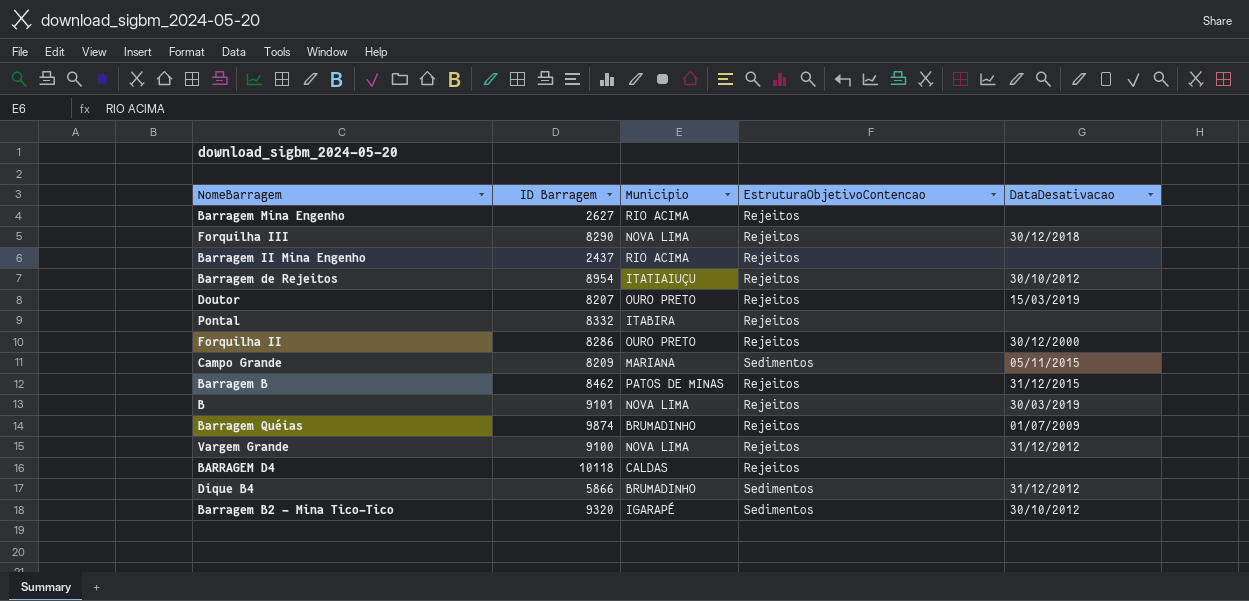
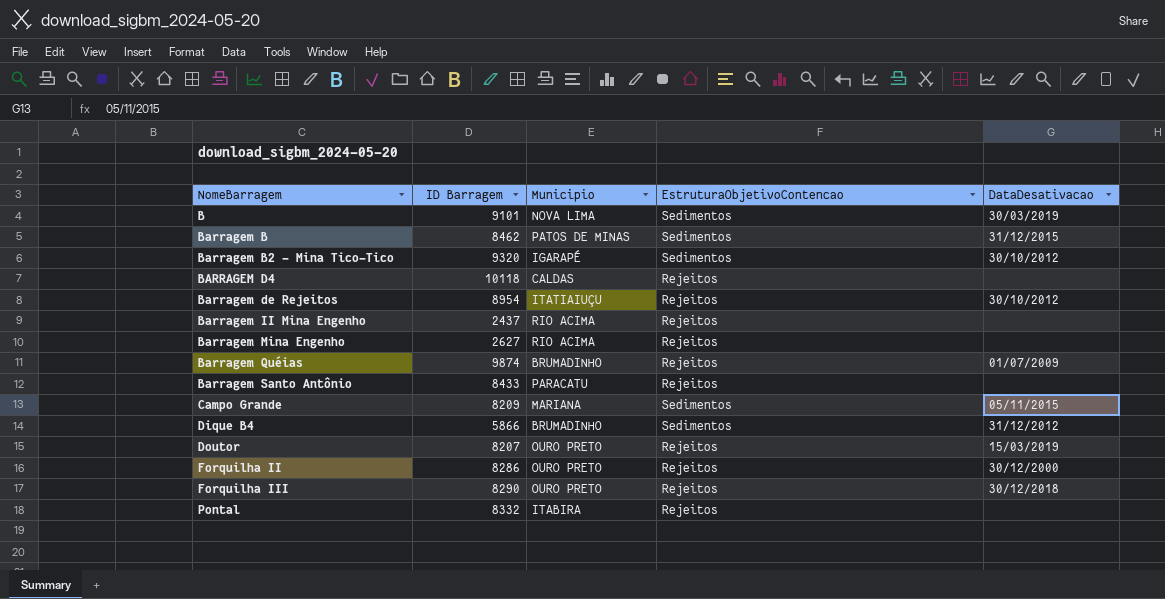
row order: none -> NomeBarragem ascending
row Vargem Grande: 9100 | NOVA LIMA | Rejeitos | 31/12/2012 -> none
B | EstruturaObjetivoContencao: Rejeitos -> Sedimentos
Barragem B | EstruturaObjetivoContencao: Rejeitos -> Sedimentos
row Barragem Santo Antônio: none -> 8433 | PARACATU | Rejeitos | none
Forquilha III | Municipio: NOVA LIMA -> OURO PRETO

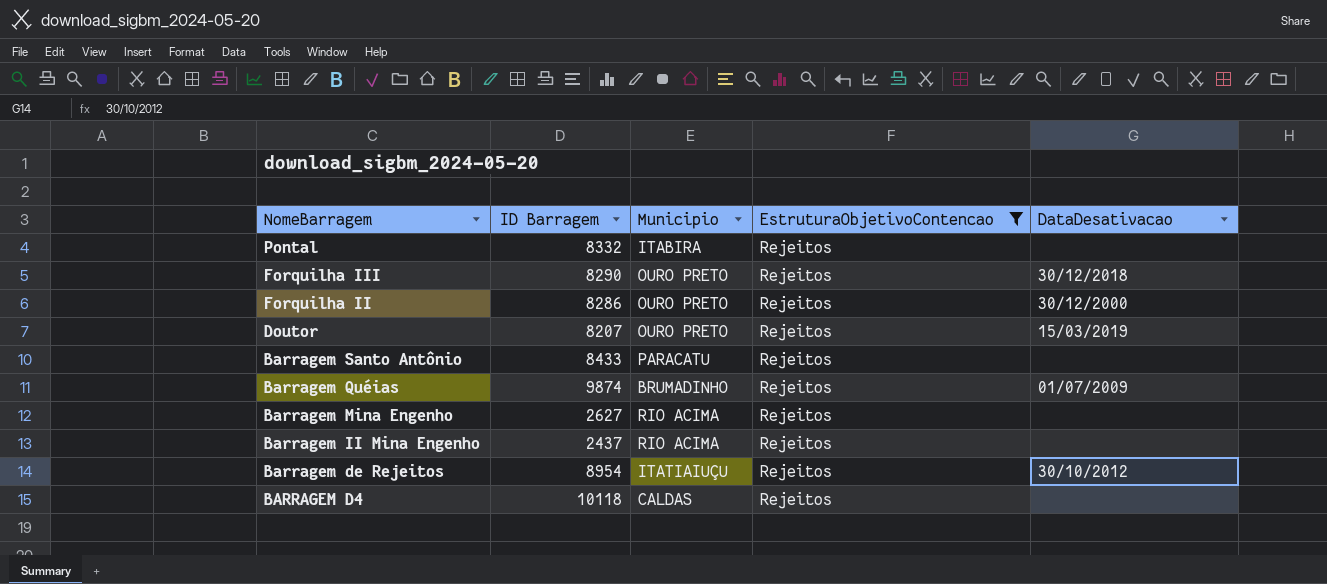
filter: none -> EstruturaObjetivoContencao = Rejeitos
row order: NomeBarragem ascending -> NomeBarragem descending

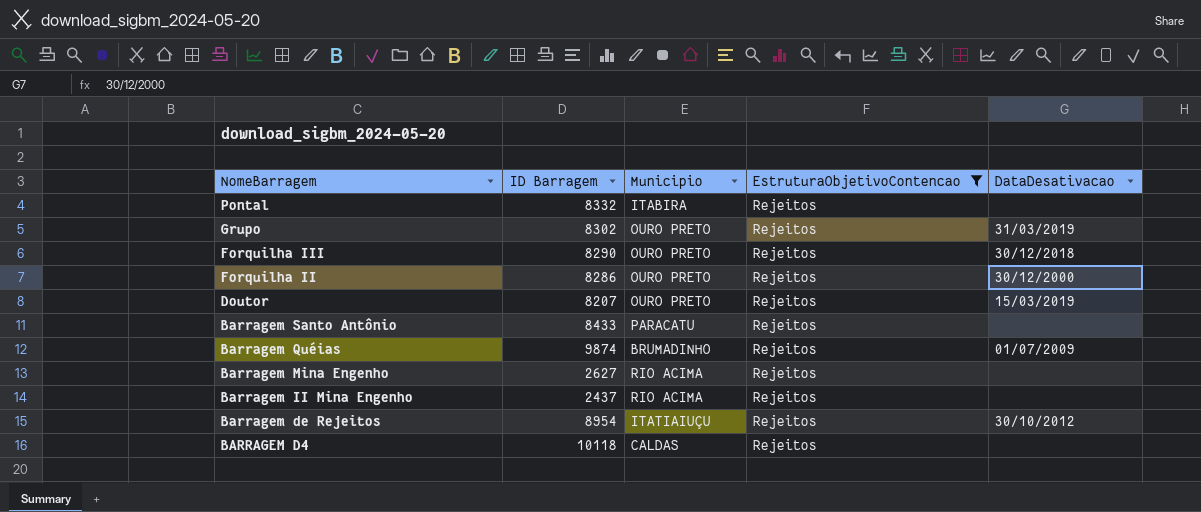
row Grupo: none -> 8302 | OURO PRETO | Rejeitos | 31/03/2019

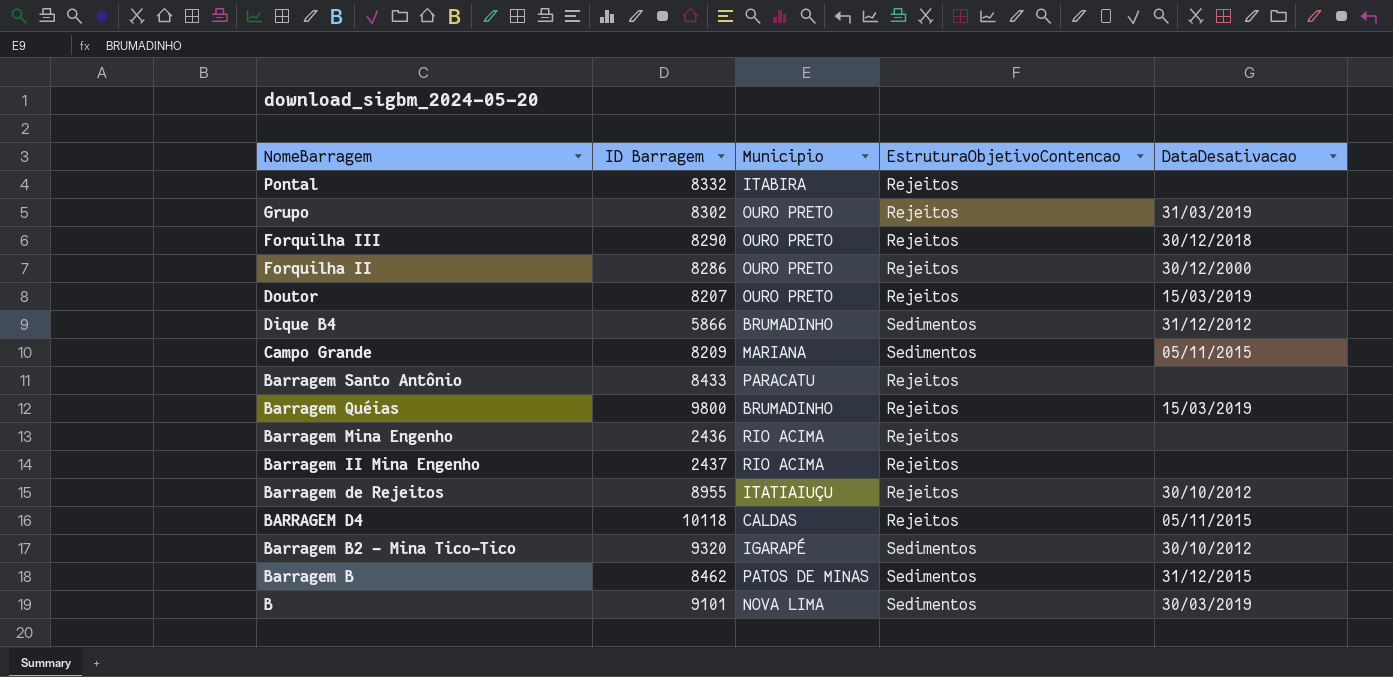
filter: EstruturaObjetivoContencao = Rejeitos -> none
Barragem Quéias | ID Barragem: 9874 -> 9800
Barragem Quéias | DataDesativacao: 01/07/2009 -> 15/03/2019
Barragem Mina Engenho | ID Barragem: 2627 -> 2436
Barragem de Rejeitos | ID Barragem: 8954 -> 8955
BARRAGEM D4 | DataDesativacao: none -> 05/11/2015

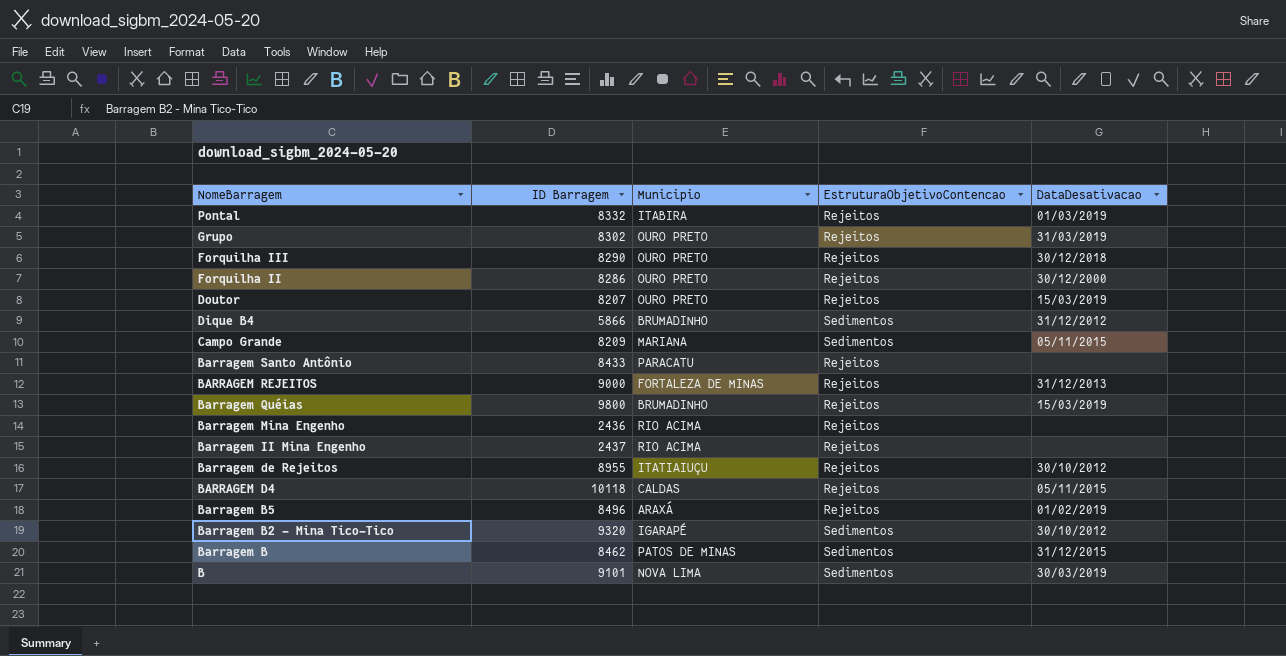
Pontal | DataDesativacao: none -> 01/03/2019
row BARRAGEM REJEITOS: none -> 9000 | FORTALEZA DE MINAS | Rejeitos | 31/12/2013
row Barragem B5: none -> 8496 | ARAXÁ | Rejeitos | 01/02/2019

